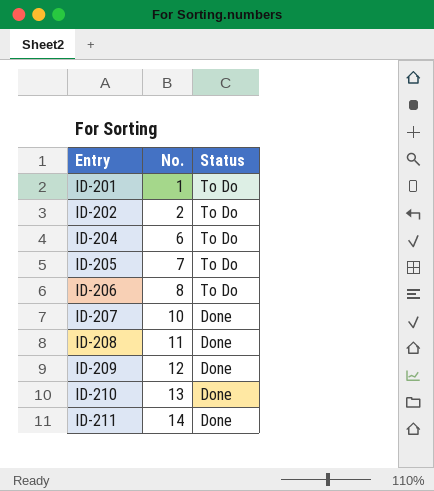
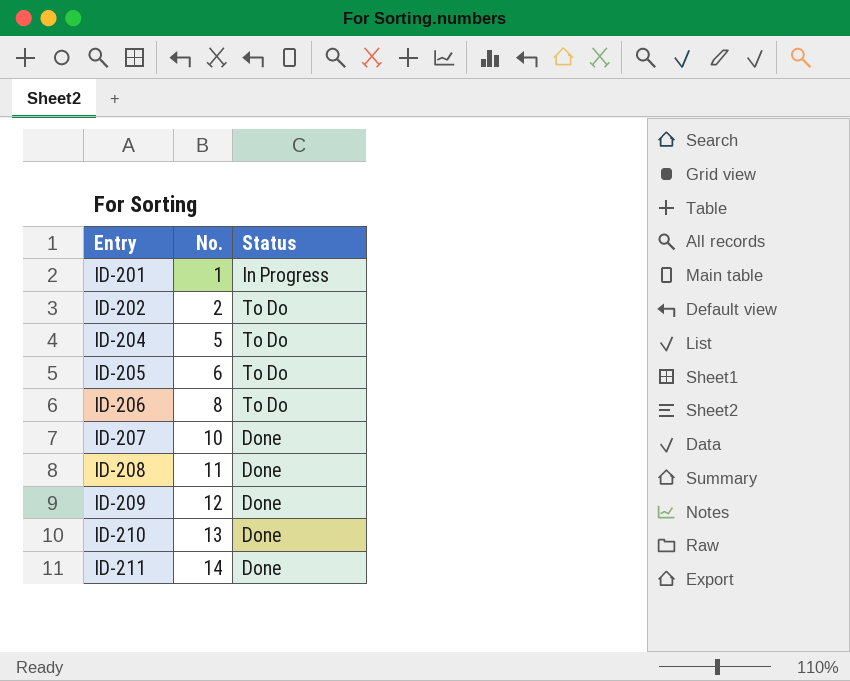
ID-201 | Status: To Do -> In Progress
ID-204 | No.: 6 -> 5
ID-205 | No.: 7 -> 6

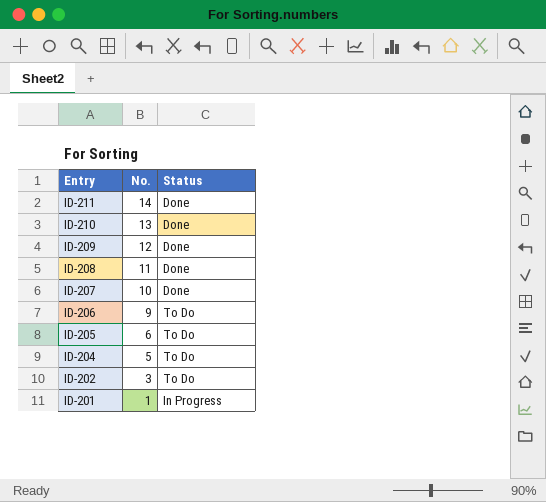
row order: Entry ascending -> Entry descending
ID-206 | No.: 8 -> 9
ID-202 | No.: 2 -> 3

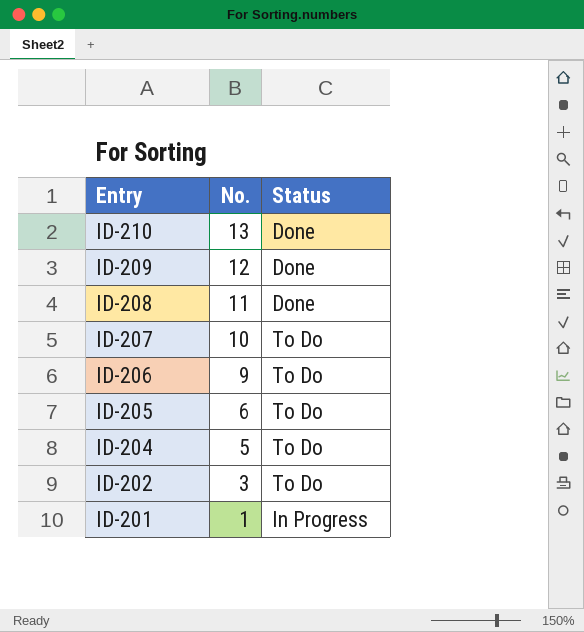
row ID-211: 14 | Done -> none
ID-207 | Status: Done -> To Do

